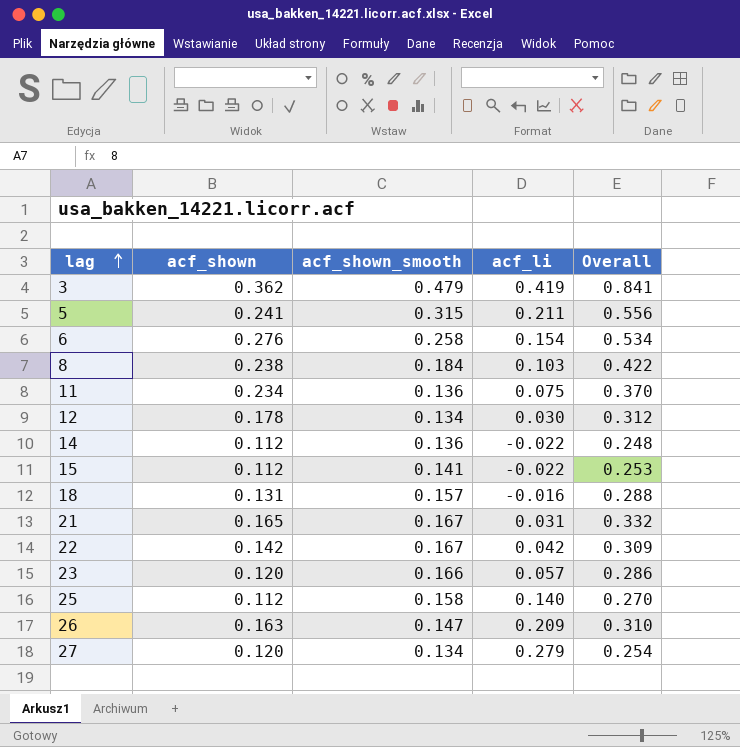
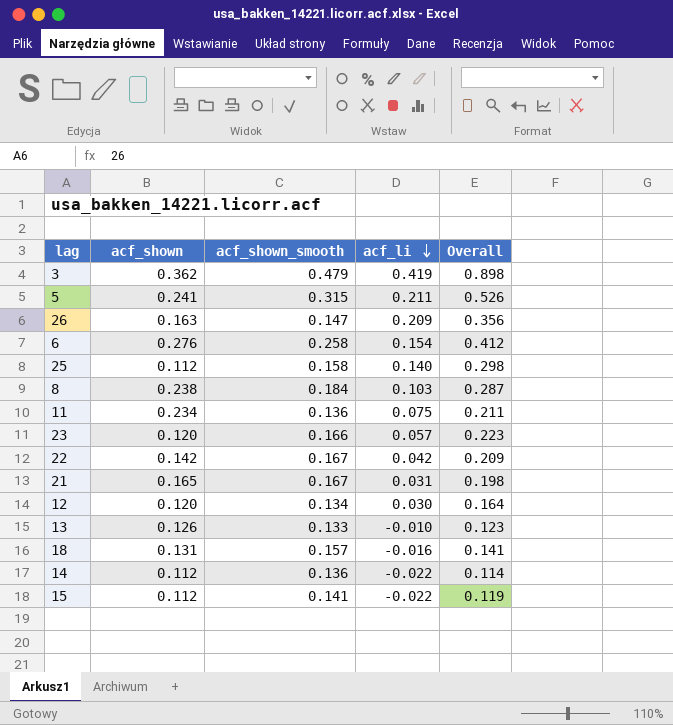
row order: lag ascending -> acf_li descending
column Overall | formula: [acf_shown] + [acf_shown_smooth] -> [acf_shown_smooth] + [acf_li]
row 27: 0.120 | 0.134 | 0.279 | 0.254 -> none
12 | acf_shown: 0.178 -> 0.120
row 13: none -> 0.126 | 0.133 | -0.010 | 0.123

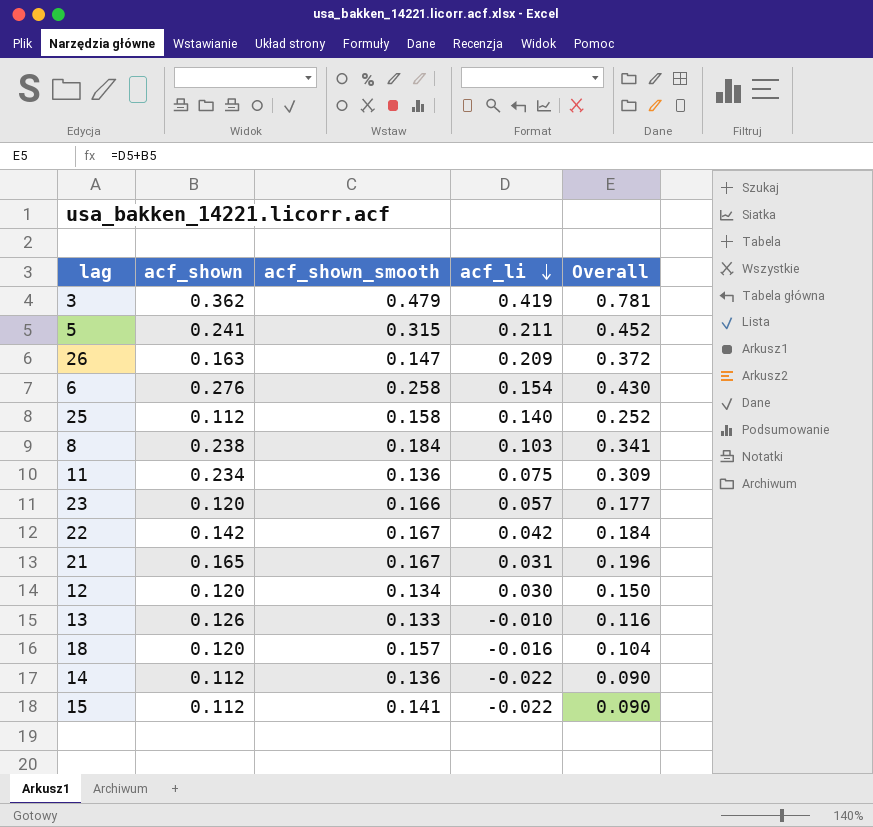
column Overall | formula: [acf_shown_smooth] + [acf_li] -> [acf_shown] + [acf_li]
18 | acf_shown: 0.131 -> 0.120

